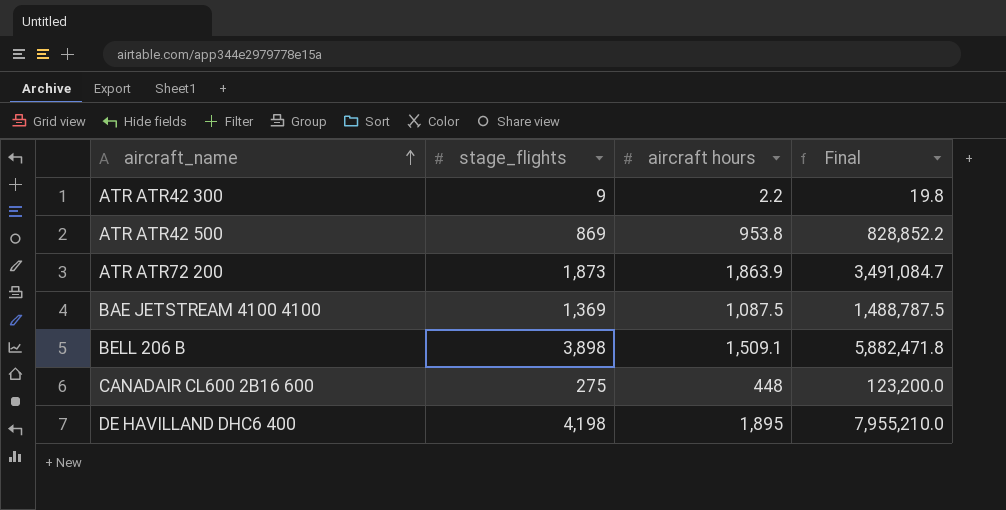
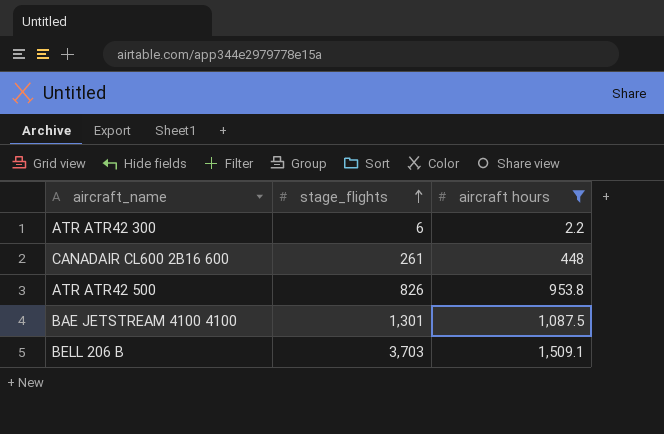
filter: none -> aircraft hours <= 1,509.1
row order: aircraft_name ascending -> stage_flights ascending
column Final | formula: [stage_flights] * [aircraft hours] -> none
ATR ATR42 300 | stage_flights: 9 -> 6
CANADAIR CL600 2B16 600 | stage_flights: 275 -> 261
ATR ATR42 500 | stage_flights: 869 -> 826
BAE JETSTREAM 4100 4100 | stage_flights: 1,369 -> 1,301
BELL 206 B | stage_flights: 3,898 -> 3,703

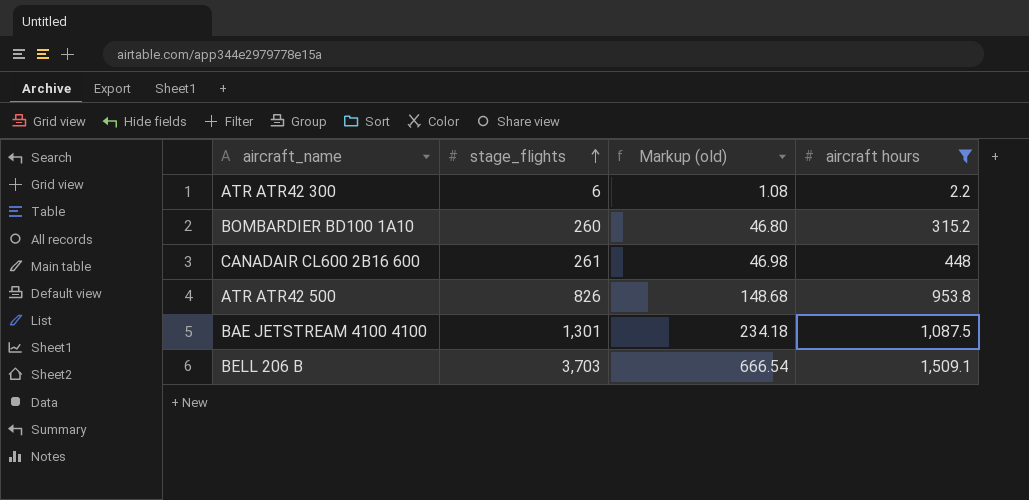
column Markup (old) | formula: none -> [stage_flights] * 0.18
row BOMBARDIER BD100 1A10: none -> 260 | 46.80 | 315.2

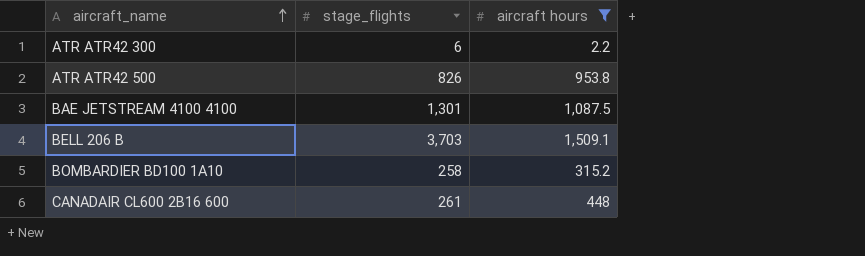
row order: stage_flights ascending -> aircraft_name ascending
column Markup (old) | formula: [stage_flights] * 0.18 -> none
BOMBARDIER BD100 1A10 | stage_flights: 260 -> 258

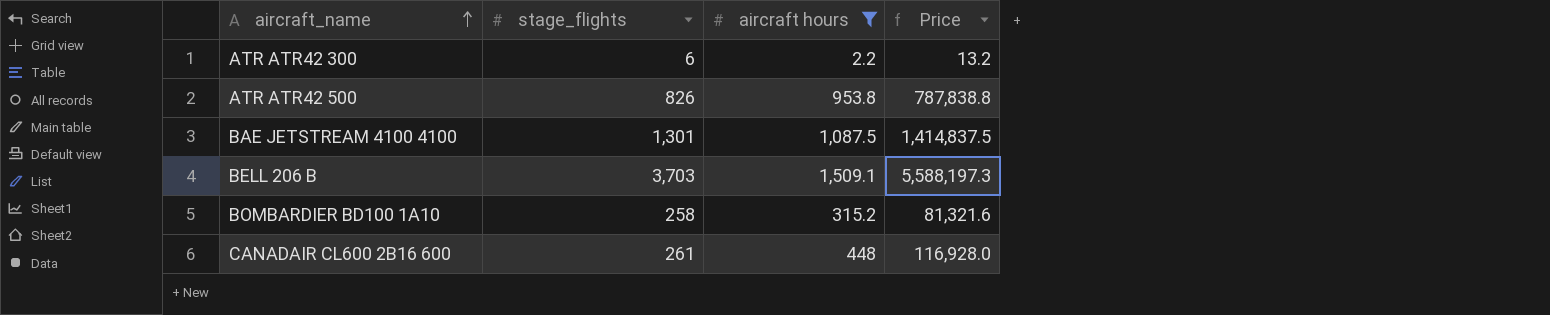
column Price | formula: none -> [stage_flights] * [aircraft hours]

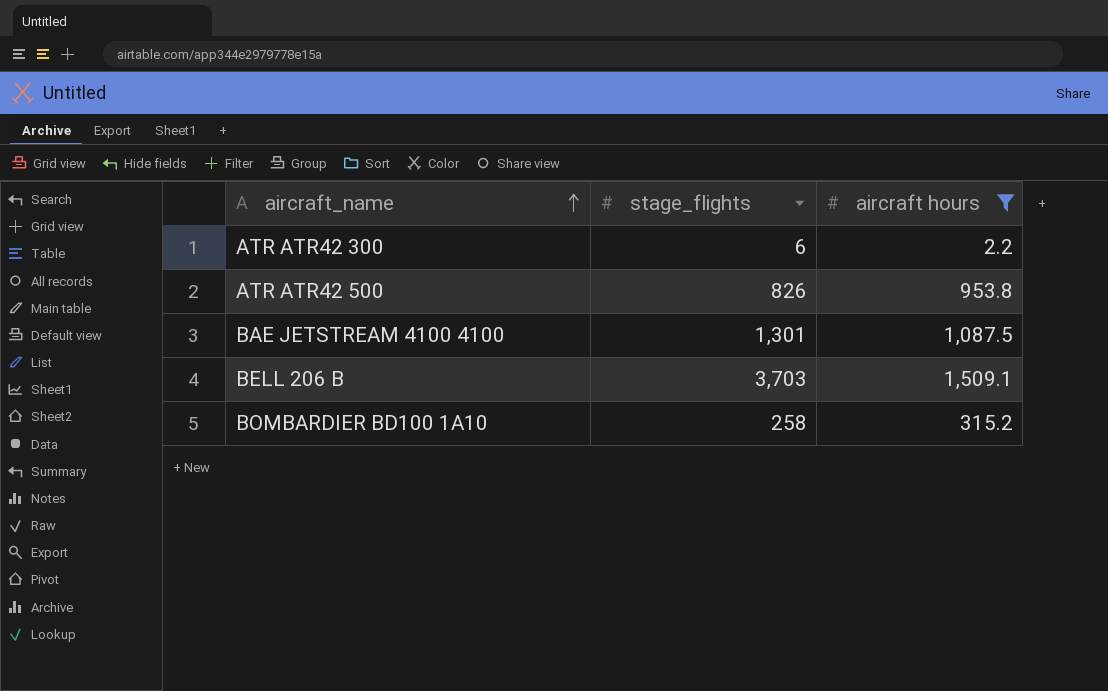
column Price | formula: [stage_flights] * [aircraft hours] -> none
row CANADAIR CL600 2B16 600: 261 | 448 | 116,928.0 -> none

